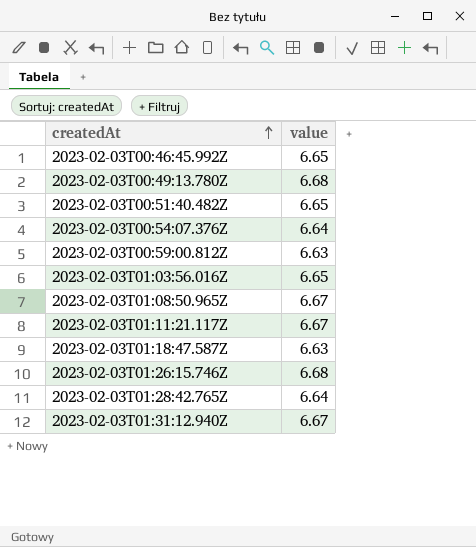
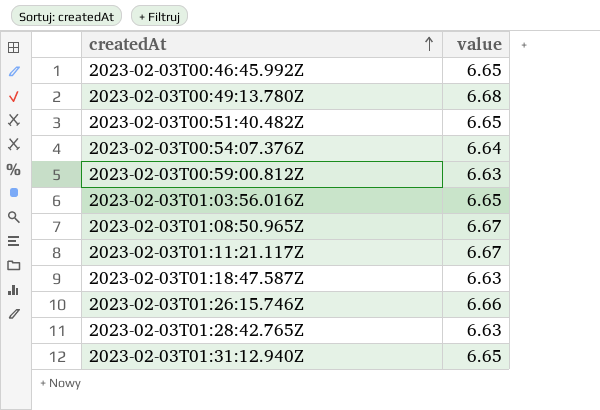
2023-02-03T01:26:15.746Z | value: 6.68 -> 6.66
2023-02-03T01:28:42.765Z | value: 6.64 -> 6.63
2023-02-03T01:31:12.940Z | value: 6.67 -> 6.65

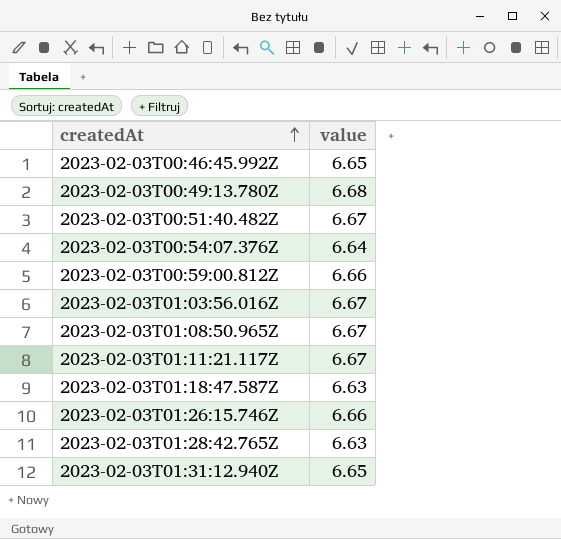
2023-02-03T00:51:40.482Z | value: 6.65 -> 6.67
2023-02-03T00:59:00.812Z | value: 6.63 -> 6.66
2023-02-03T01:03:56.016Z | value: 6.65 -> 6.67

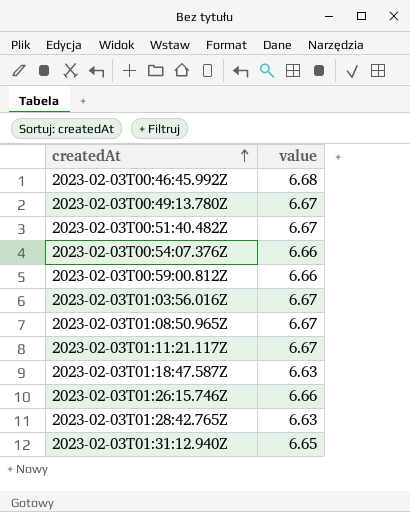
2023-02-03T00:46:45.992Z | value: 6.65 -> 6.68
2023-02-03T00:49:13.780Z | value: 6.68 -> 6.67
2023-02-03T00:54:07.376Z | value: 6.64 -> 6.66

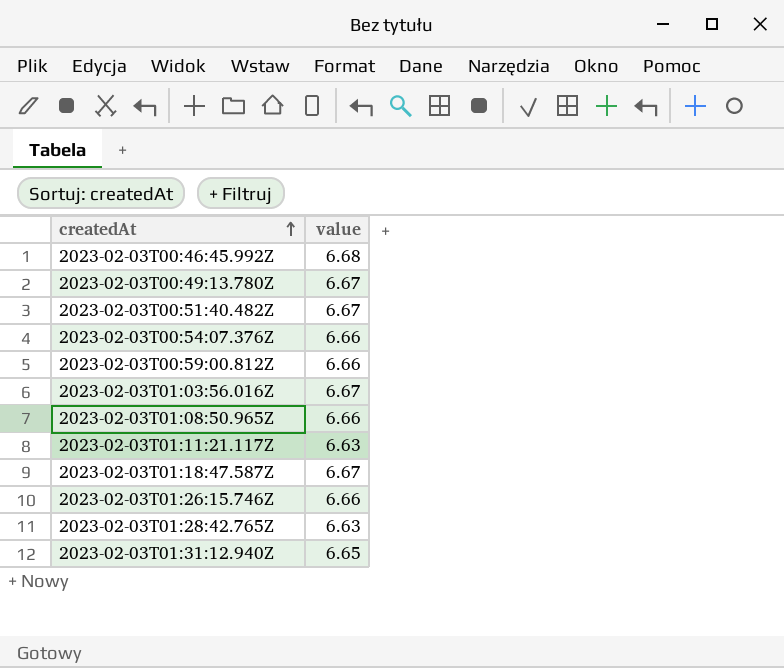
2023-02-03T01:08:50.965Z | value: 6.67 -> 6.66
2023-02-03T01:11:21.117Z | value: 6.67 -> 6.63
2023-02-03T01:18:47.587Z | value: 6.63 -> 6.67

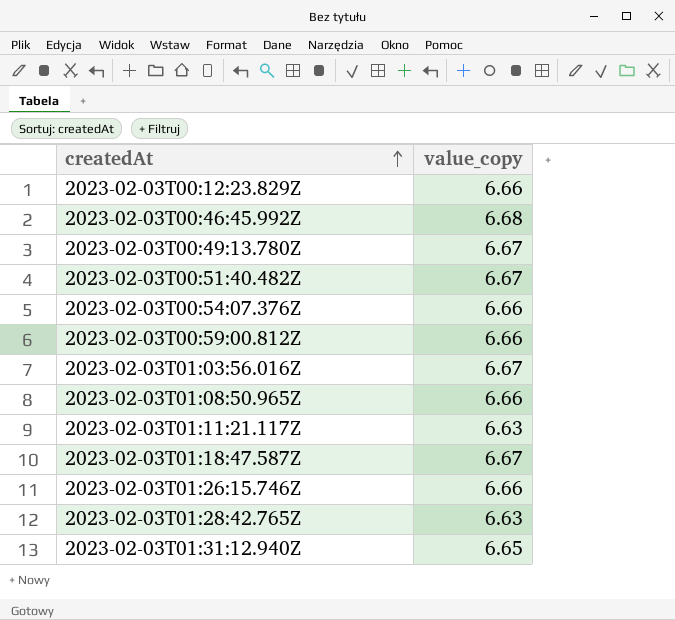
column name: value -> value_copy
row 2023-02-03T00:12:23.829Z: none -> 6.66

